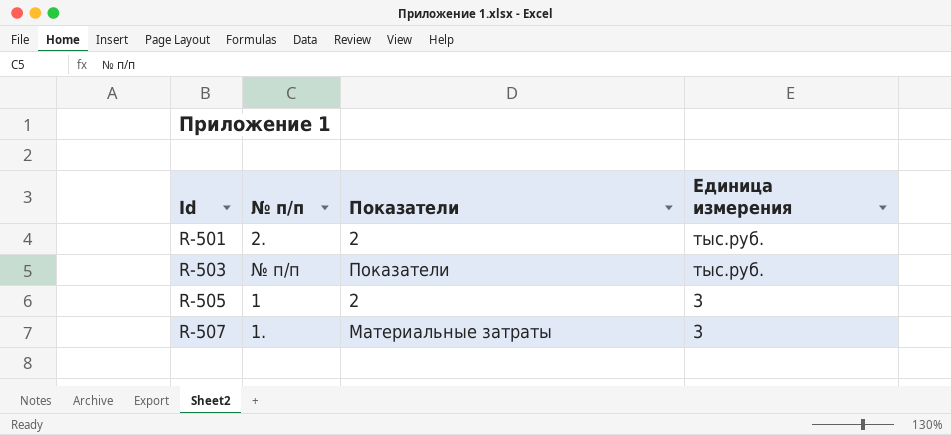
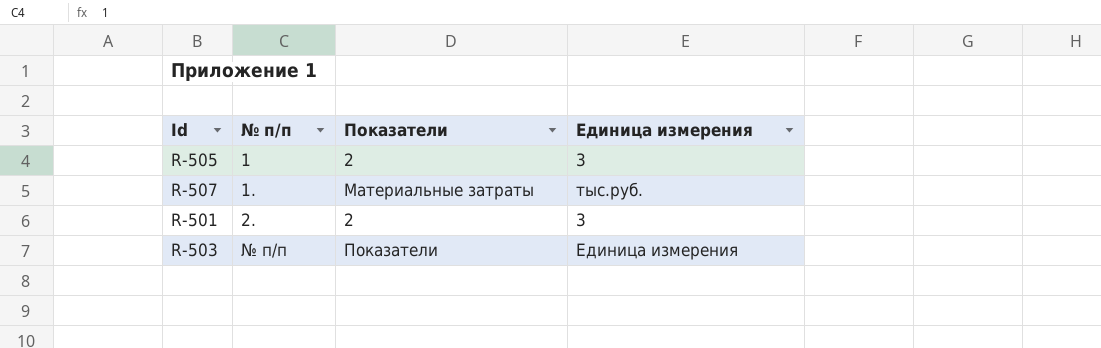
row order: Id ascending -> № п/п ascending
R-507 | Единица измерения: 3 -> тыс.руб.
R-501 | Единица измерения: тыс.руб. -> 3
R-503 | Единица измерения: тыс.руб. -> Единица измерения

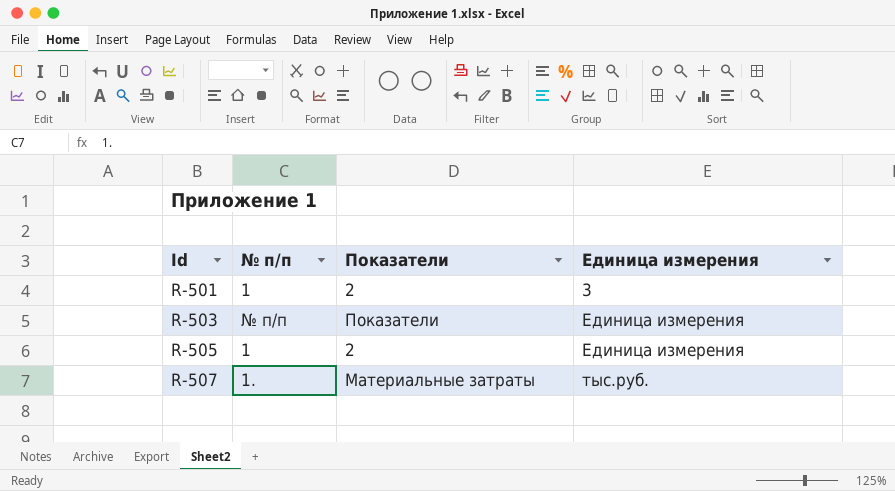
row order: № п/п ascending -> Id ascending
R-501 | № п/п: 2. -> 1
R-505 | Единица измерения: 3 -> Единица измерения

